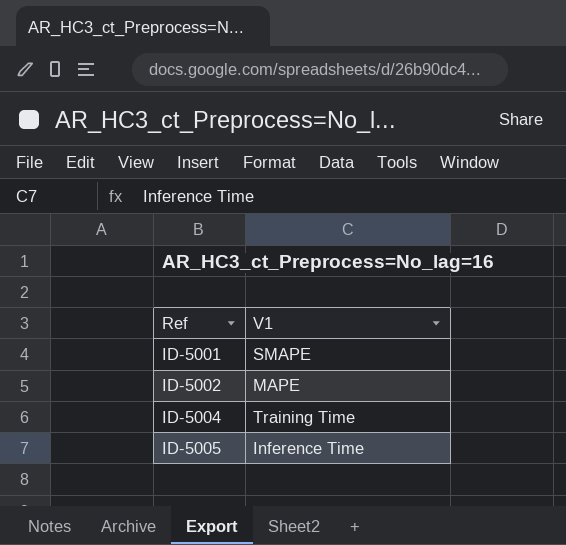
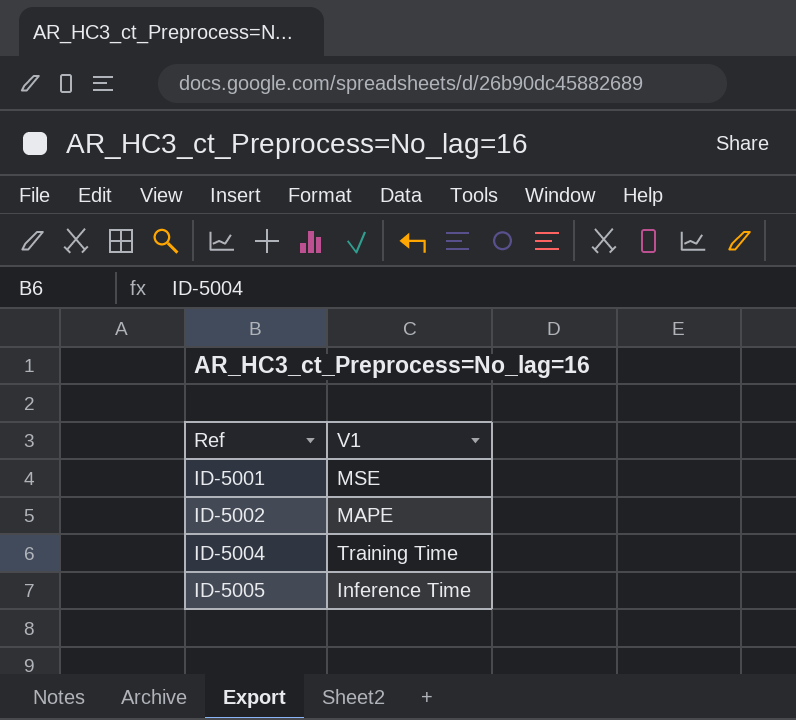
ID-5001 | V1: SMAPE -> MSE

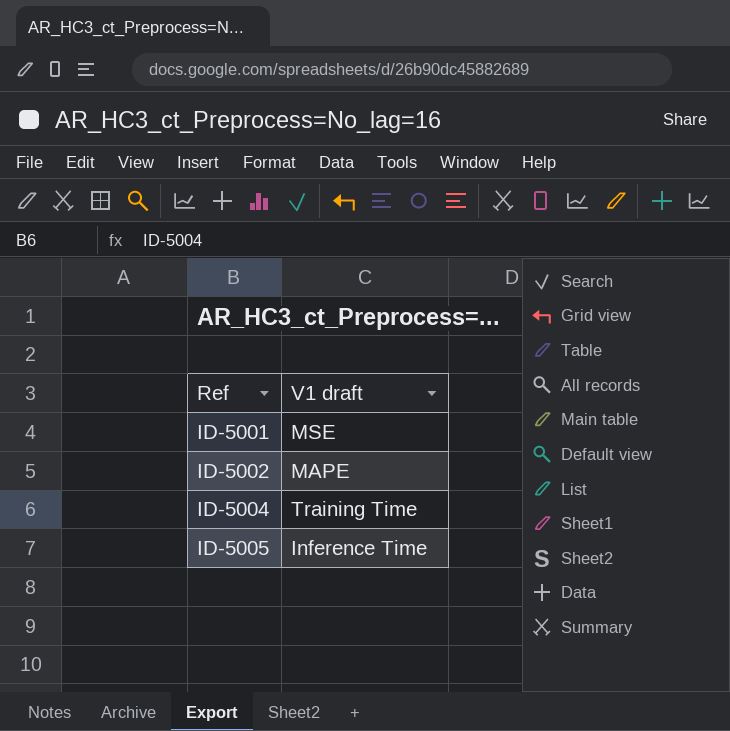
column name: V1 -> V1 draft

